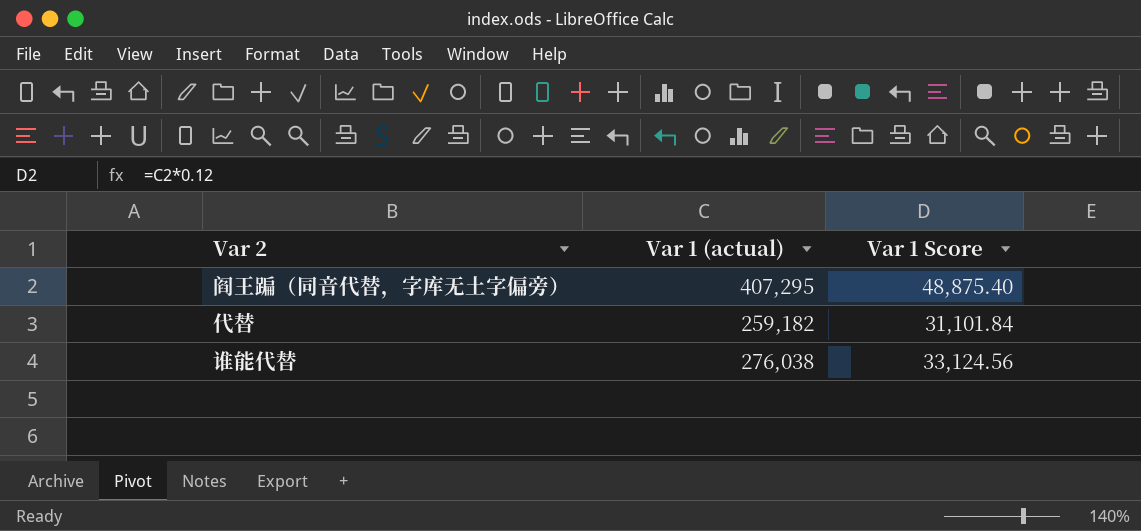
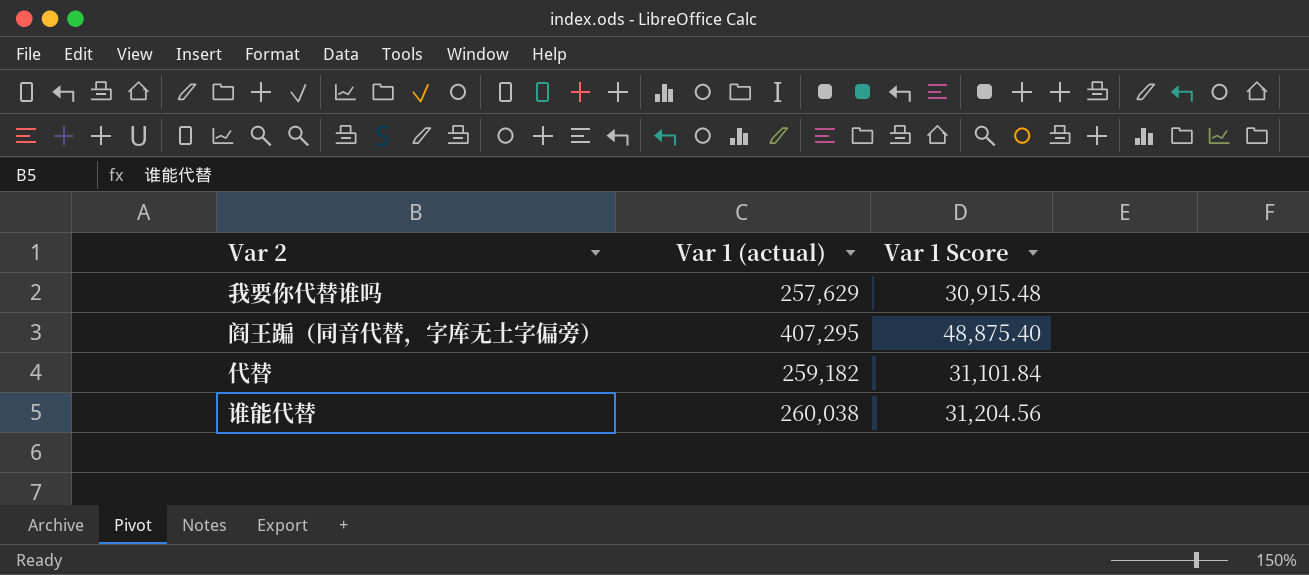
row 我要你代替谁吗: none -> 257,629 | 30,915.48
谁能代替 | Var 1 (actual): 276,038 -> 260,038
谁能代替 | Var 1 Score: 33,124.56 -> 31,204.56

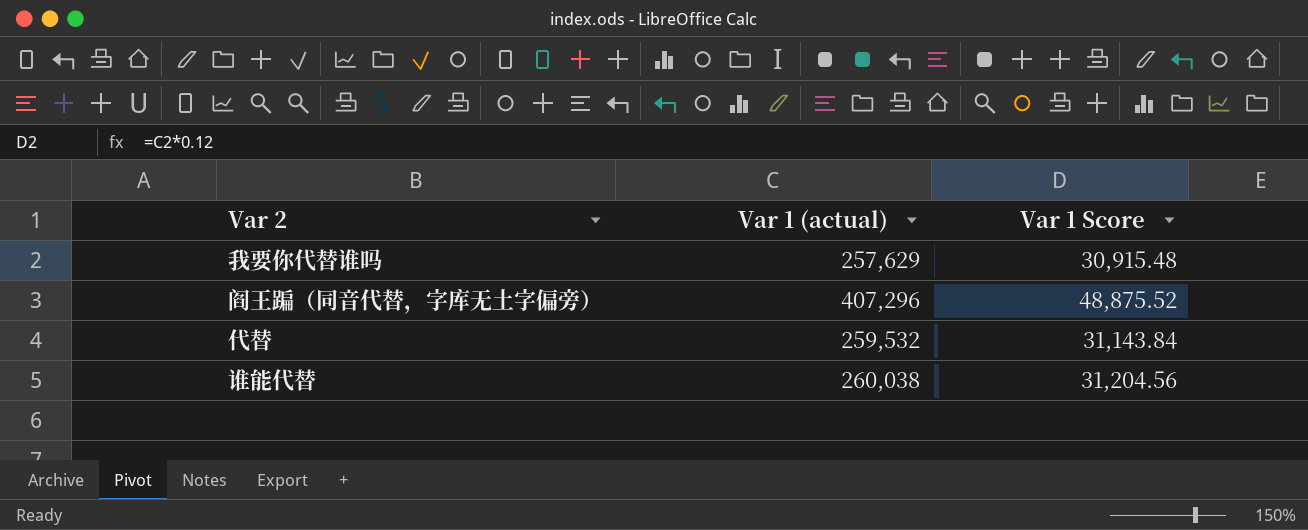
阎王蹁（同音代替，字库无土字偏旁） | Var 1 (actual): 407,295 -> 407,296
阎王蹁（同音代替，字库无土字偏旁） | Var 1 Score: 48,875.40 -> 48,875.52
代替 | Var 1 (actual): 259,182 -> 259,532
代替 | Var 1 Score: 31,101.84 -> 31,143.84

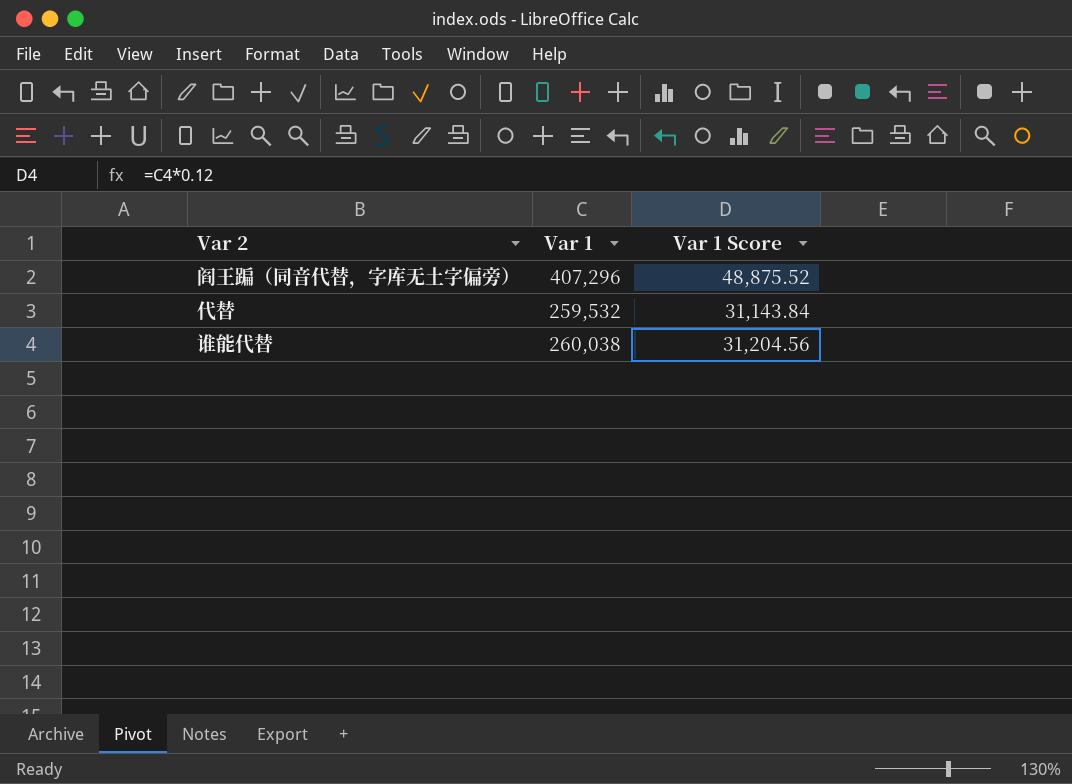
column name: Var 1 (actual) -> Var 1
row 我要你代替谁吗: 257,629 | 30,915.48 -> none

